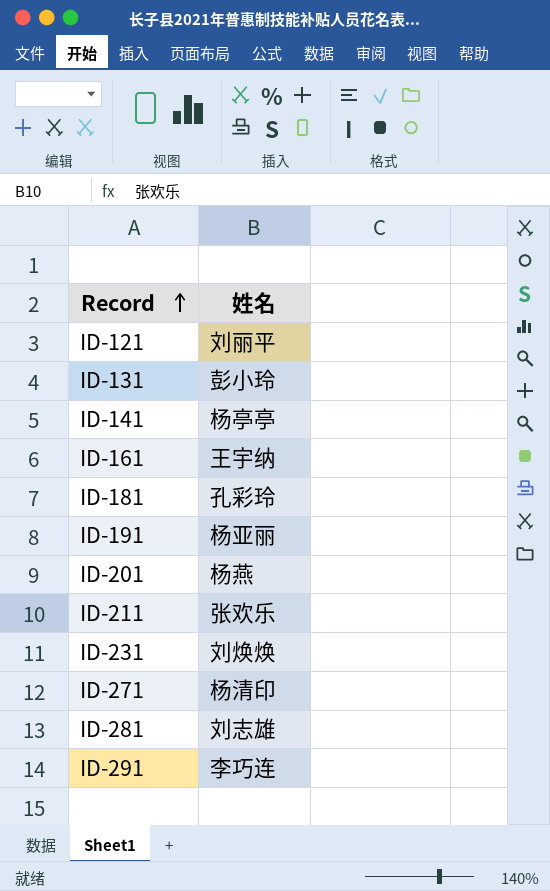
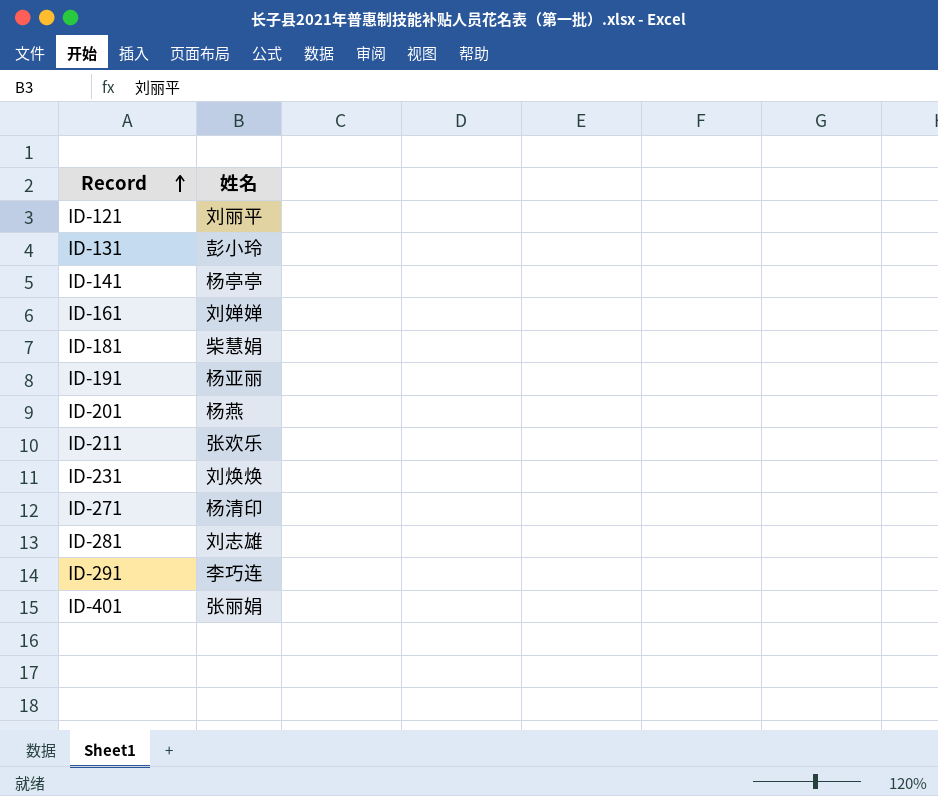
ID-161 | 姓名: 王宇纳 -> 刘婵婵
ID-181 | 姓名: 孔彩玲 -> 柴慧娟
row ID-401: none -> 张丽娟

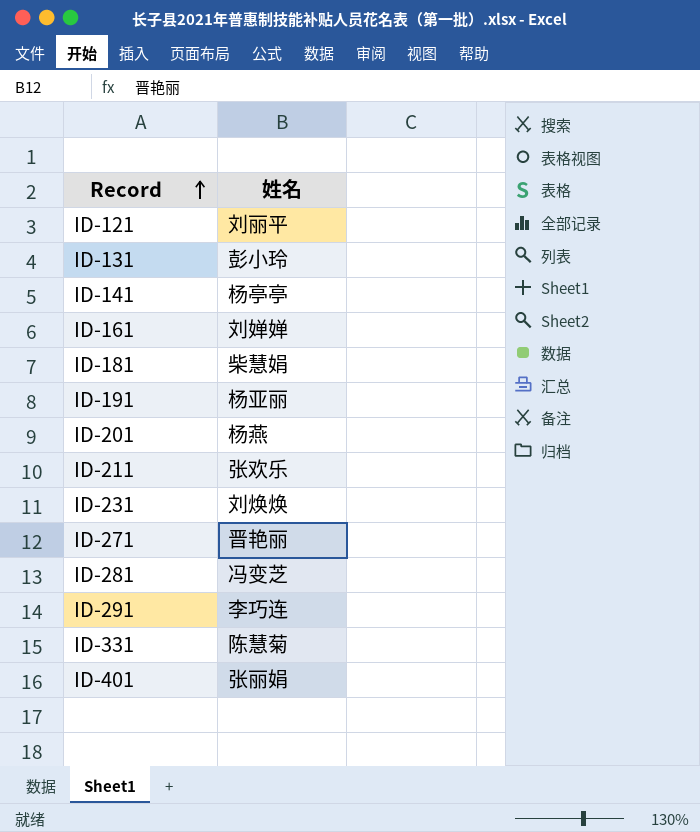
ID-271 | 姓名: 杨清印 -> 晋艳丽
ID-281 | 姓名: 刘志雄 -> 冯变芝
row ID-331: none -> 陈慧菊

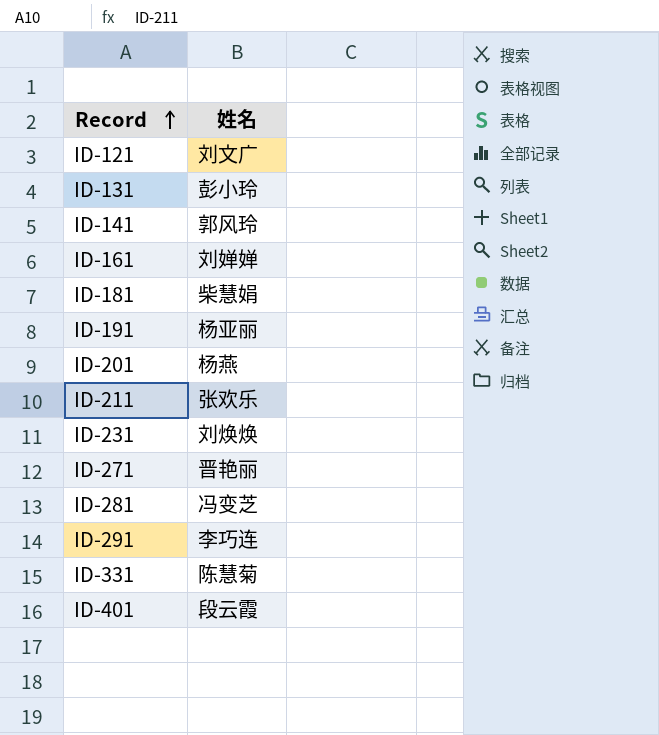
ID-121 | 姓名: 刘丽平 -> 刘文广
ID-141 | 姓名: 杨亭亭 -> 郭风玲
ID-401 | 姓名: 张丽娟 -> 段云霞

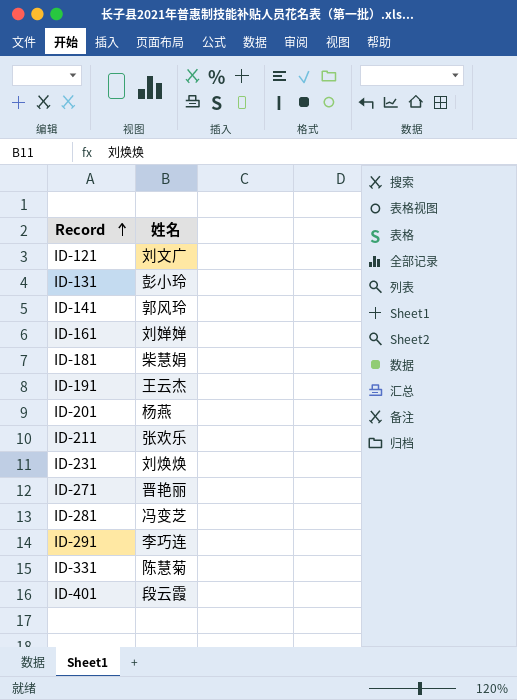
ID-191 | 姓名: 杨亚丽 -> 王云杰

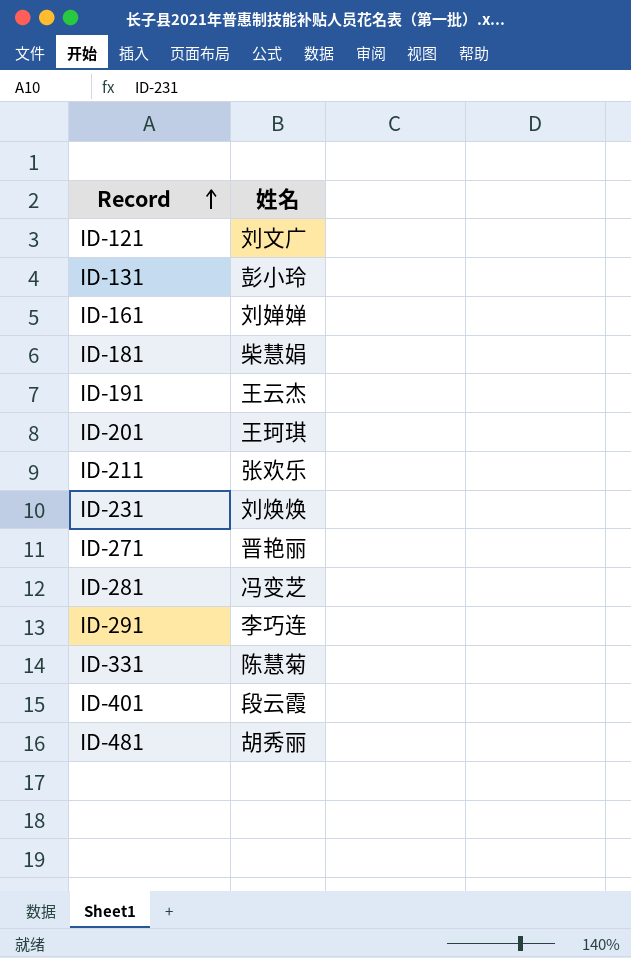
row ID-141: 郭风玲 -> none
ID-201 | 姓名: 杨燕 -> 王珂琪
row ID-481: none -> 胡秀丽

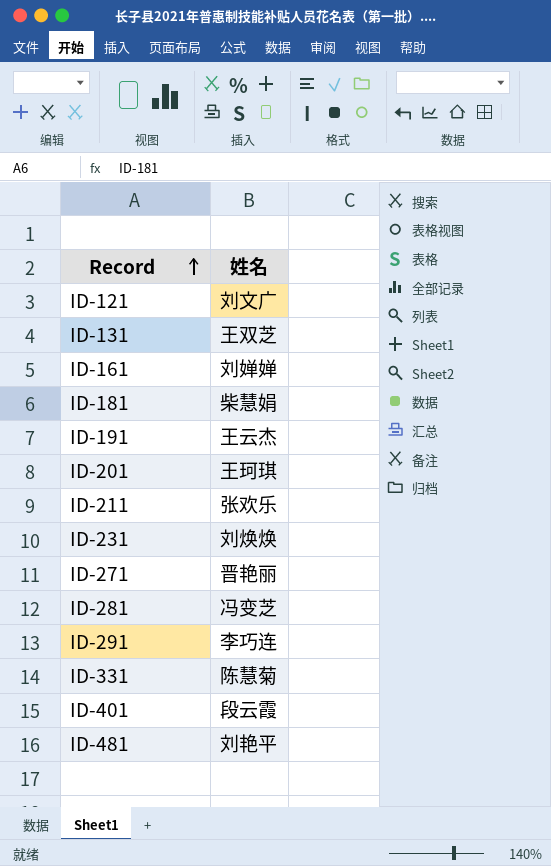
ID-131 | 姓名: 彭小玲 -> 王双芝
ID-481 | 姓名: 胡秀丽 -> 刘艳平

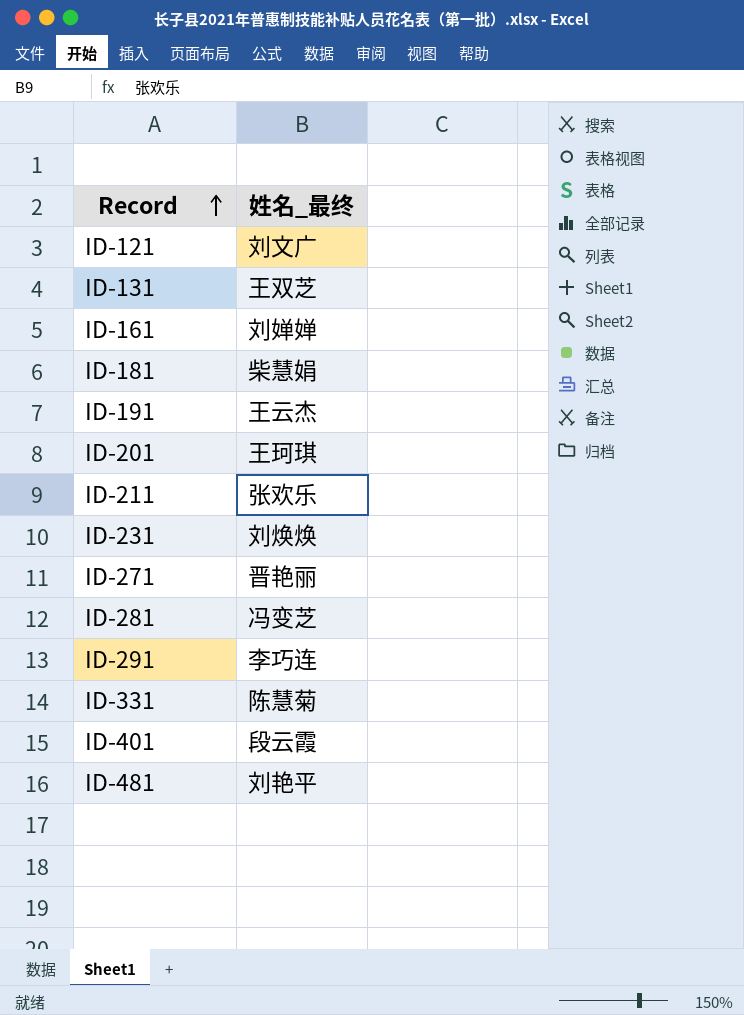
column name: 姓名 -> 姓名_最终

